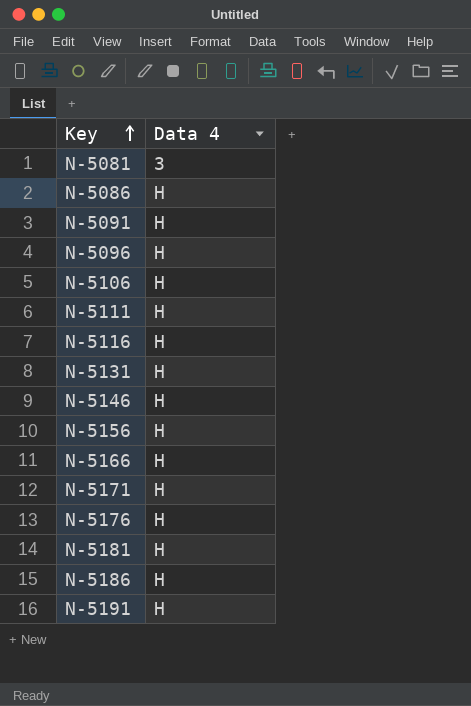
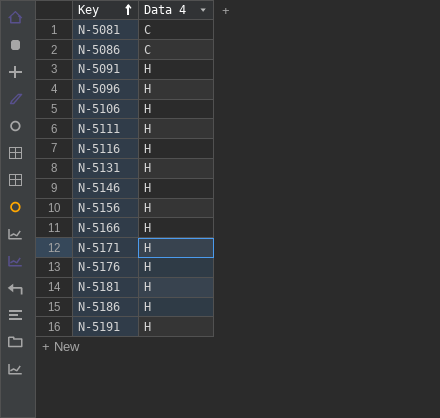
N-5081 | Data 4: 3 -> C
N-5086 | Data 4: H -> C

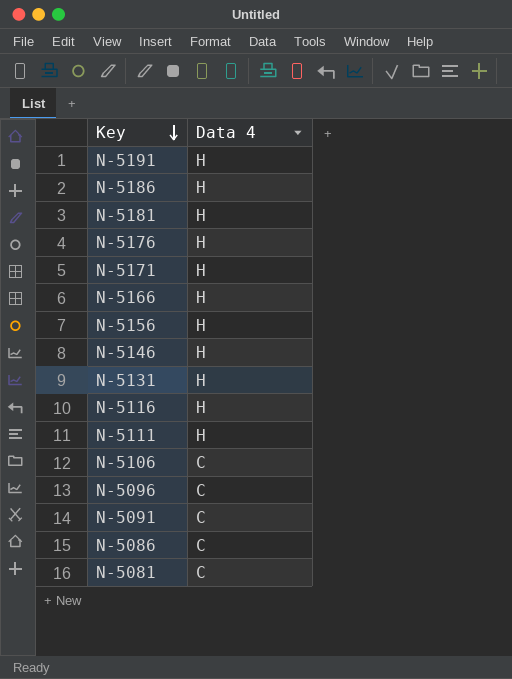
row order: Key ascending -> Key descending
N-5106 | Data 4: H -> C
N-5096 | Data 4: H -> C
N-5091 | Data 4: H -> C

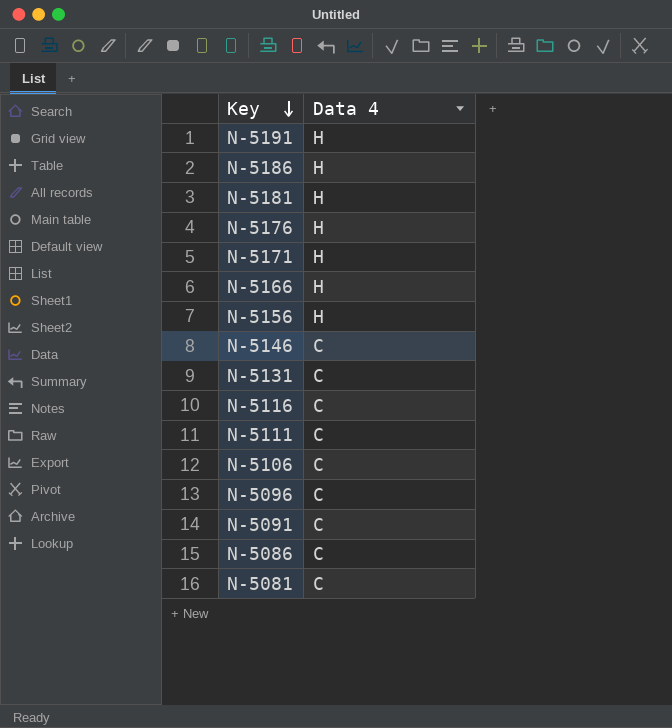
N-5146 | Data 4: H -> C
N-5131 | Data 4: H -> C
N-5116 | Data 4: H -> C
N-5111 | Data 4: H -> C

